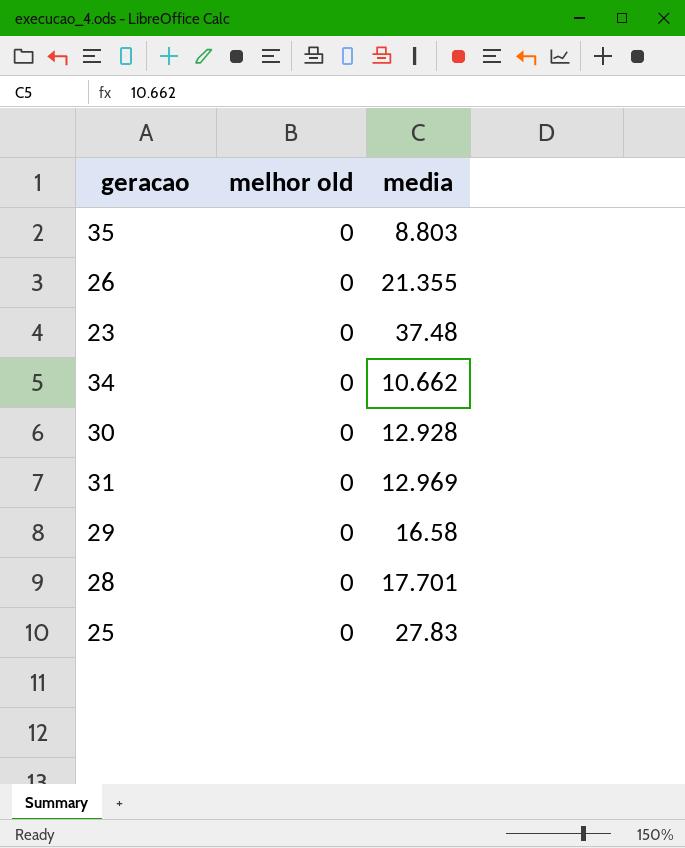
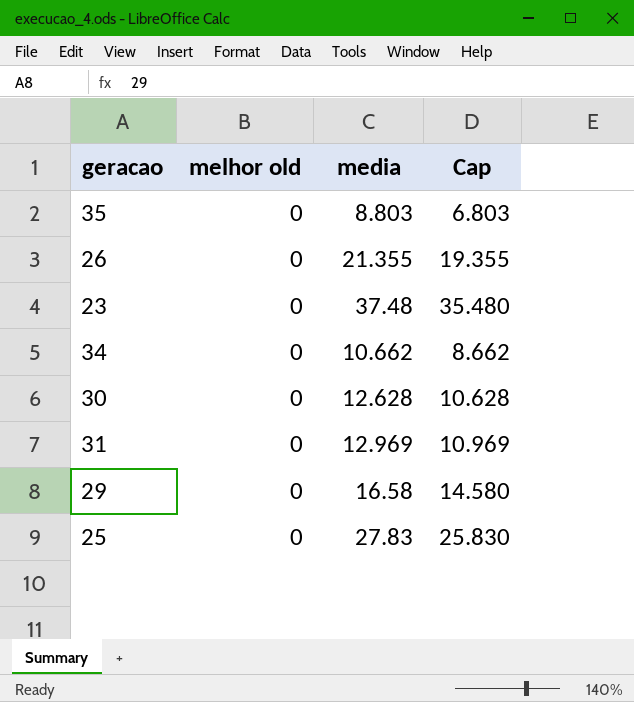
column Cap | formula: none -> [media] - 2
row 28: 0 | 17.701 -> none
30 | media: 12.928 -> 12.628

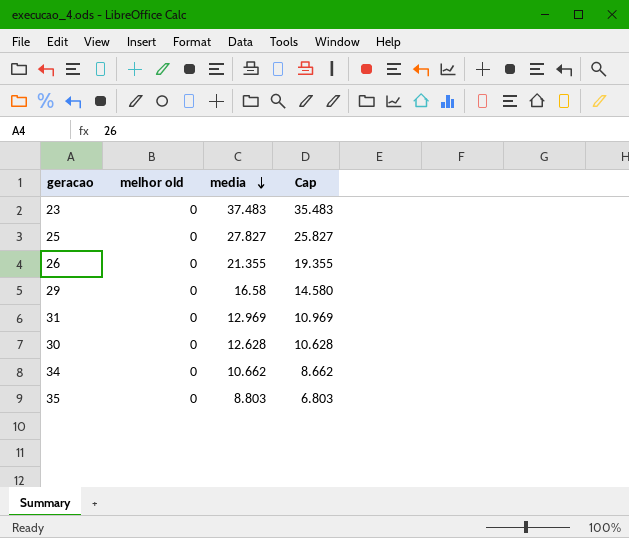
row order: none -> media descending
23 | media: 37.48 -> 37.483
23 | Cap: 35.480 -> 35.483
25 | media: 27.83 -> 27.827
25 | Cap: 25.830 -> 25.827

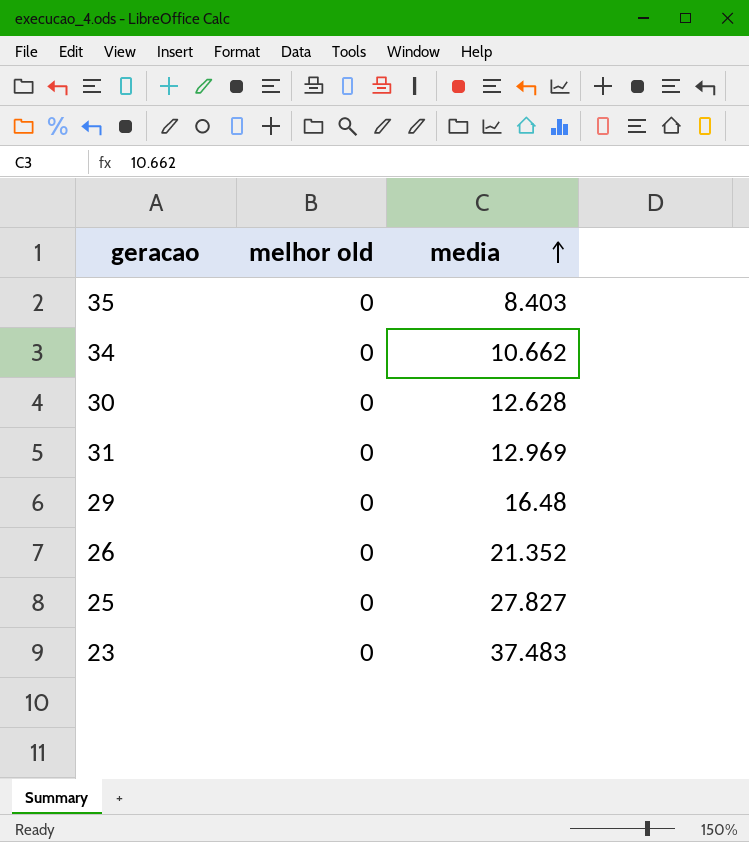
row order: media descending -> media ascending
column Cap | formula: [media] - 2 -> none
35 | media: 8.803 -> 8.403
29 | media: 16.58 -> 16.48
26 | media: 21.355 -> 21.352

